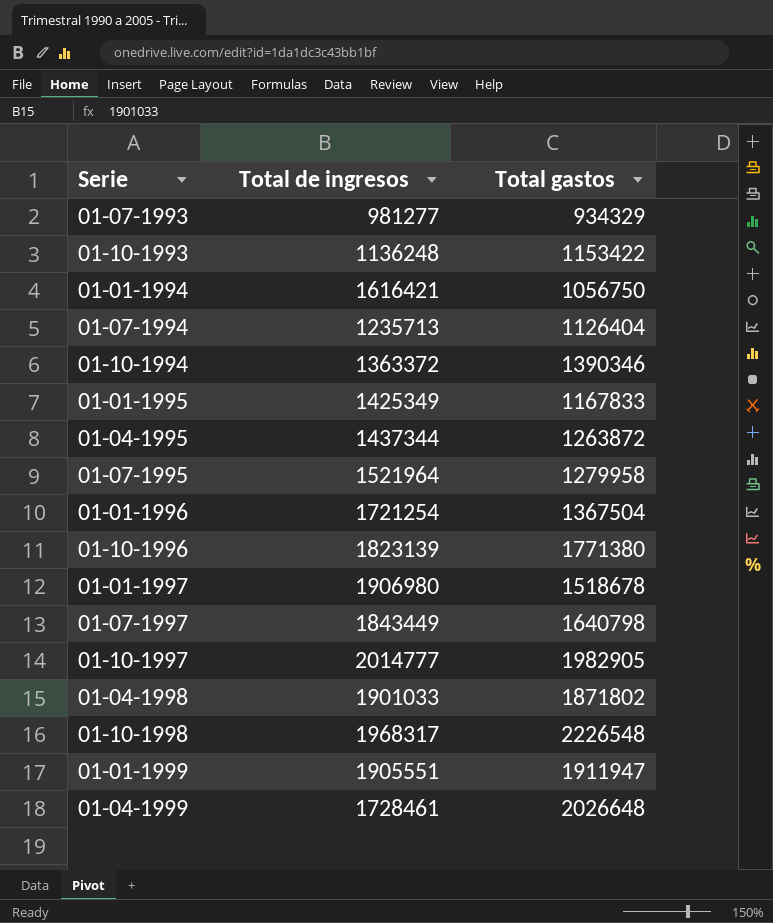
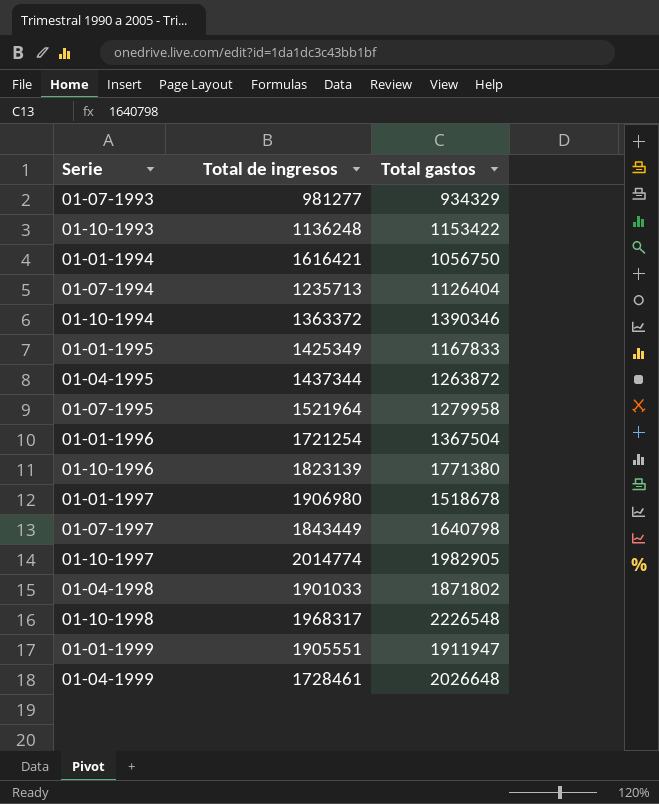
01-10-1997 | Total de ingresos: 2014777 -> 2014774

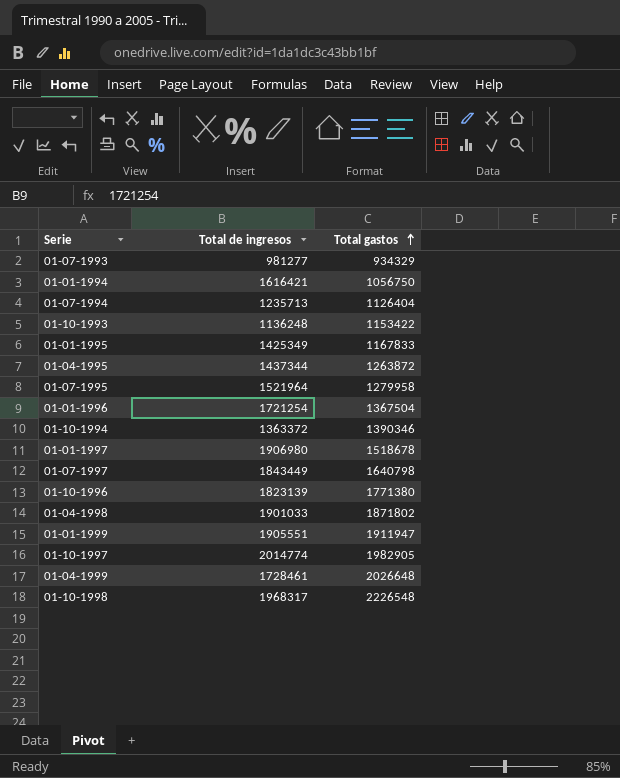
row order: none -> Total gastos ascending

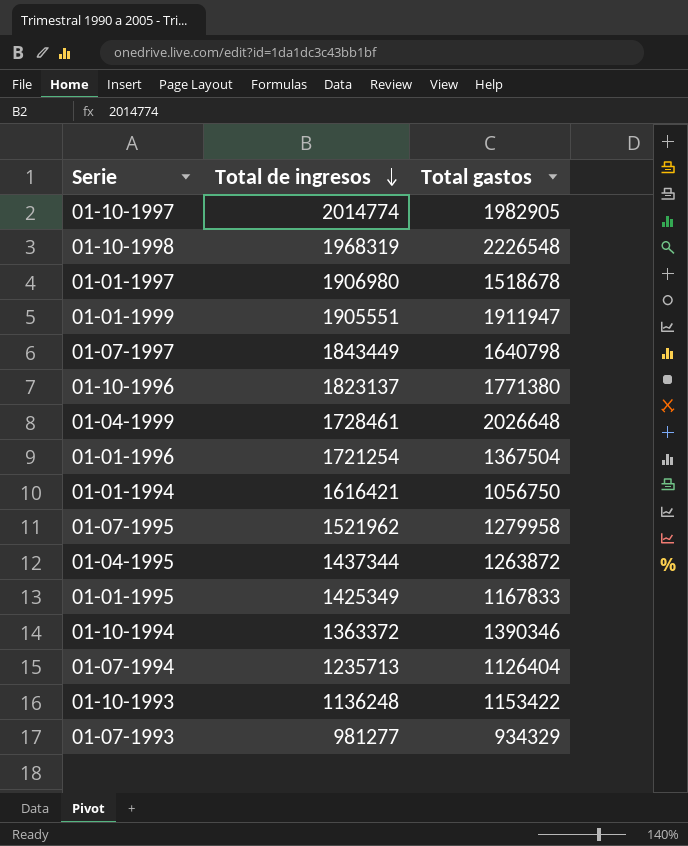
row order: Total gastos ascending -> Total de ingresos descending
row 01-04-1998: 1901033 | 1871802 -> none
01-10-1998 | Total de ingresos: 1968317 -> 1968319
01-10-1996 | Total de ingresos: 1823139 -> 1823137
01-07-1995 | Total de ingresos: 1521964 -> 1521962

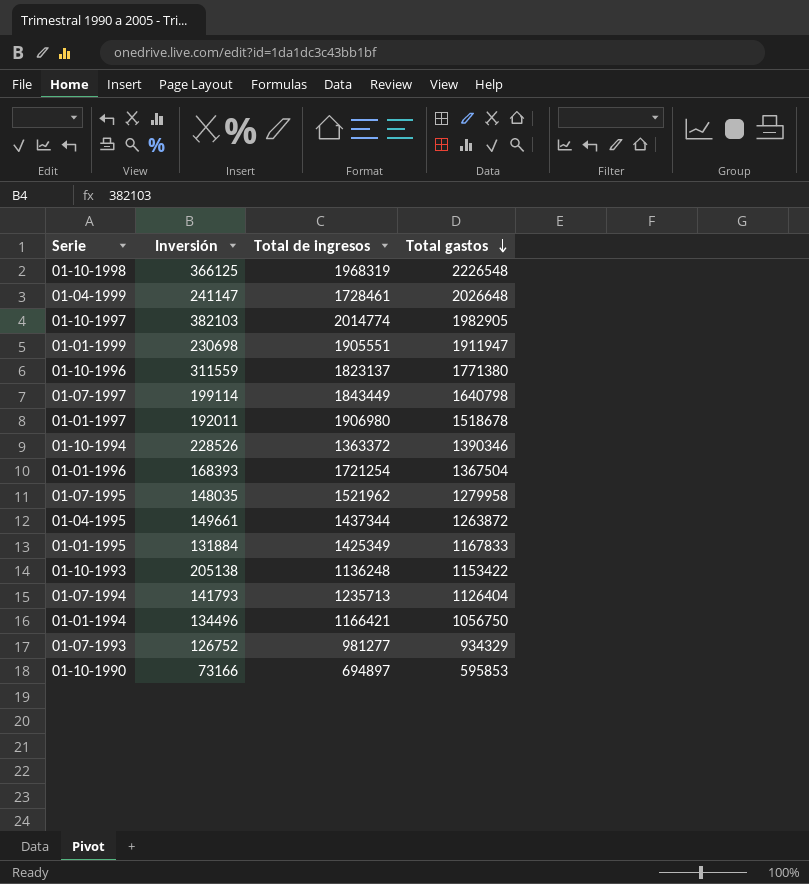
row order: Total de ingresos descending -> Total gastos descending
column Inversión | position: none -> 2
01-01-1994 | Total de ingresos: 1616421 -> 1166421
row 01-10-1990: none -> 73166 | 694897 | 595853

